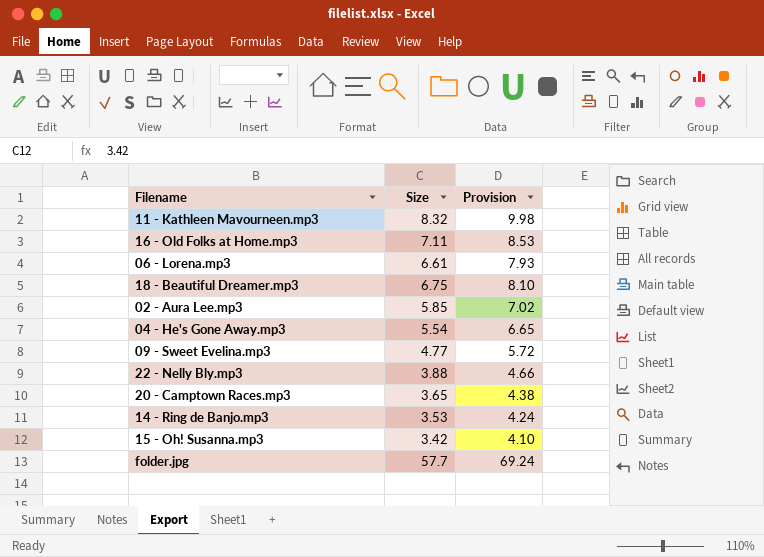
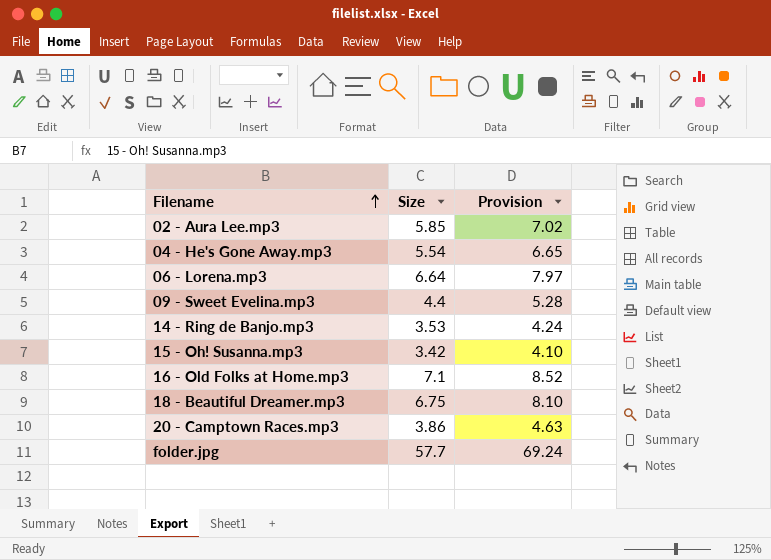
row order: none -> Filename ascending
row 11 - Kathleen Mavourneen.mp3: 8.32 | 9.98 -> none
row 22 - Nelly Bly.mp3: 3.88 | 4.66 -> none
06 - Lorena.mp3 | Size: 6.61 -> 6.64
06 - Lorena.mp3 | Provision: 7.93 -> 7.97
09 - Sweet Evelina.mp3 | Size: 4.77 -> 4.4
09 - Sweet Evelina.mp3 | Provision: 5.72 -> 5.28
16 - Old Folks at Home.mp3 | Size: 7.11 -> 7.1
16 - Old Folks at Home.mp3 | Provision: 8.53 -> 8.52
20 - Camptown Races.mp3 | Size: 3.65 -> 3.86
20 - Camptown Races.mp3 | Provision: 4.38 -> 4.63

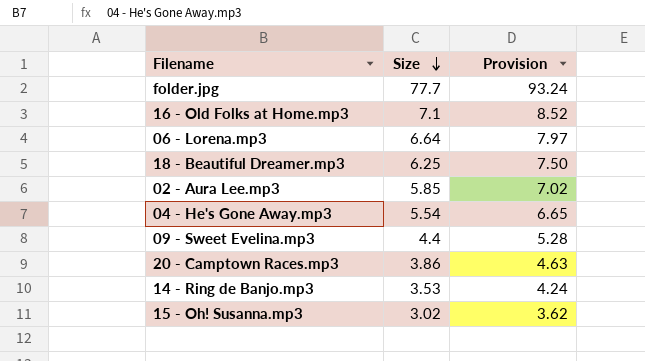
row order: Filename ascending -> Size descending
folder.jpg | Size: 57.7 -> 77.7
folder.jpg | Provision: 69.24 -> 93.24
18 - Beautiful Dreamer.mp3 | Size: 6.75 -> 6.25
18 - Beautiful Dreamer.mp3 | Provision: 8.10 -> 7.50
15 - Oh! Susanna.mp3 | Size: 3.42 -> 3.02
15 - Oh! Susanna.mp3 | Provision: 4.10 -> 3.62

